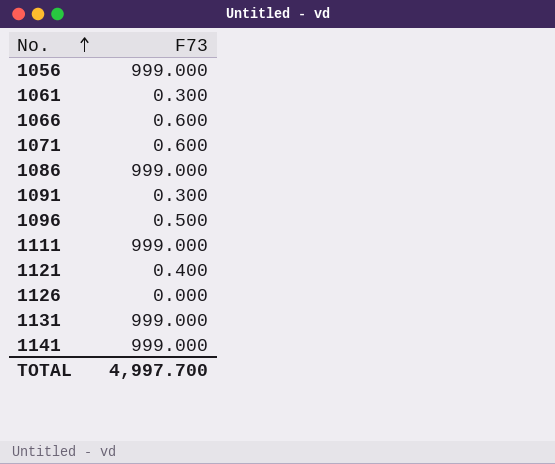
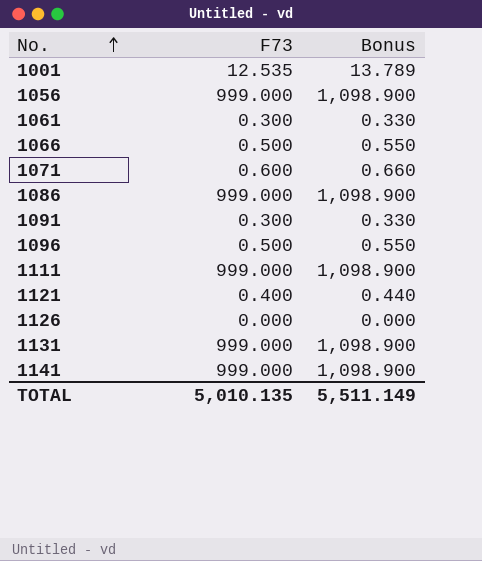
column Bonus | formula: none -> [F73] * 1.1
row 1001: none -> 12.535 | 13.789
1066 | F73: 0.600 -> 0.500
TOTAL | F73: 4,997.700 -> 5,010.135

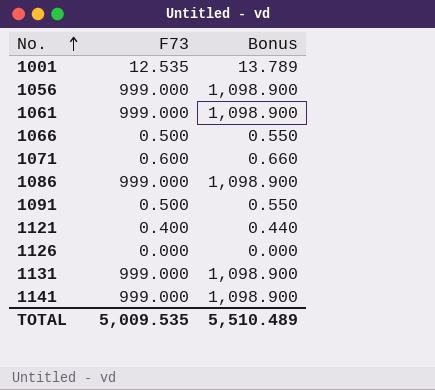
row 1096: 0.500 | 0.550 -> none
row 1111: 999.000 | 1,098.900 -> none
1061 | F73: 0.300 -> 999.000
1061 | Bonus: 0.330 -> 1,098.900
1091 | F73: 0.300 -> 0.500
1091 | Bonus: 0.330 -> 0.550
TOTAL | F73: 5,010.135 -> 5,009.535
TOTAL | Bonus: 5,511.149 -> 5,510.489

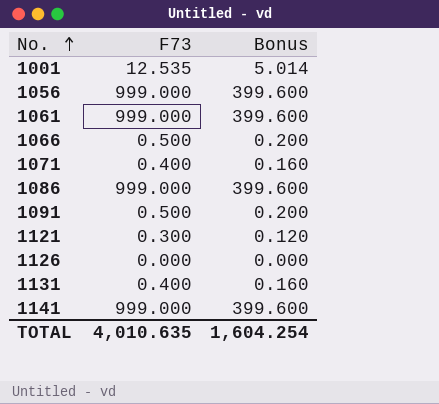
column Bonus | formula: [F73] * 1.1 -> [F73] * 0.4
1071 | F73: 0.600 -> 0.400
1121 | F73: 0.400 -> 0.300
1131 | F73: 999.000 -> 0.400
TOTAL | F73: 5,009.535 -> 4,010.635
TOTAL | Bonus: 5,510.489 -> 1,604.254

